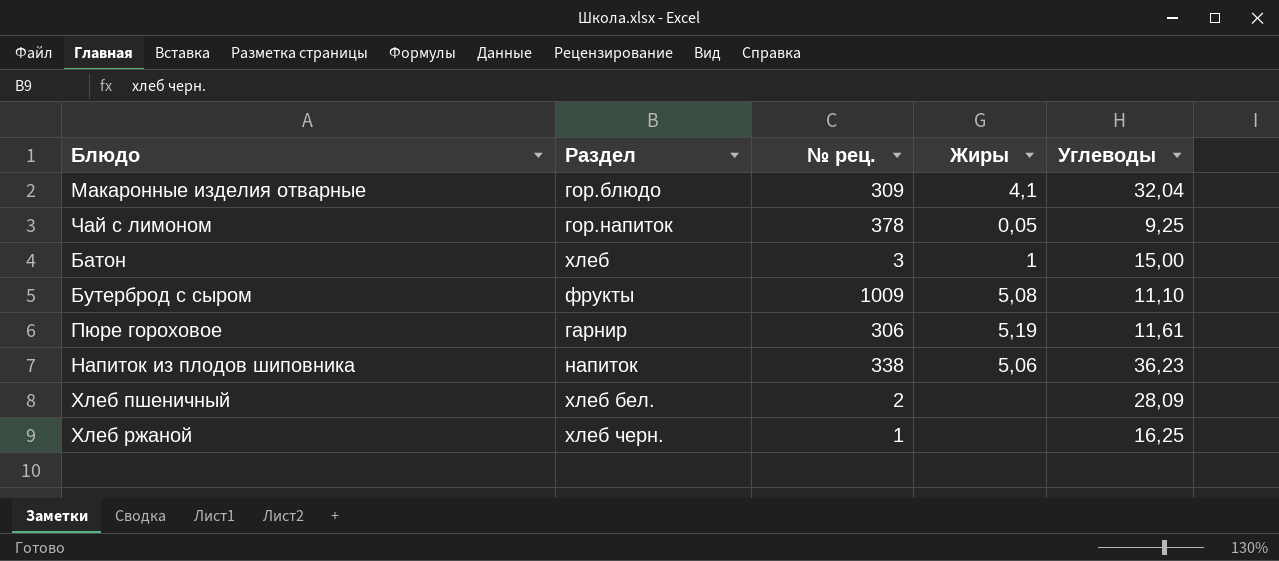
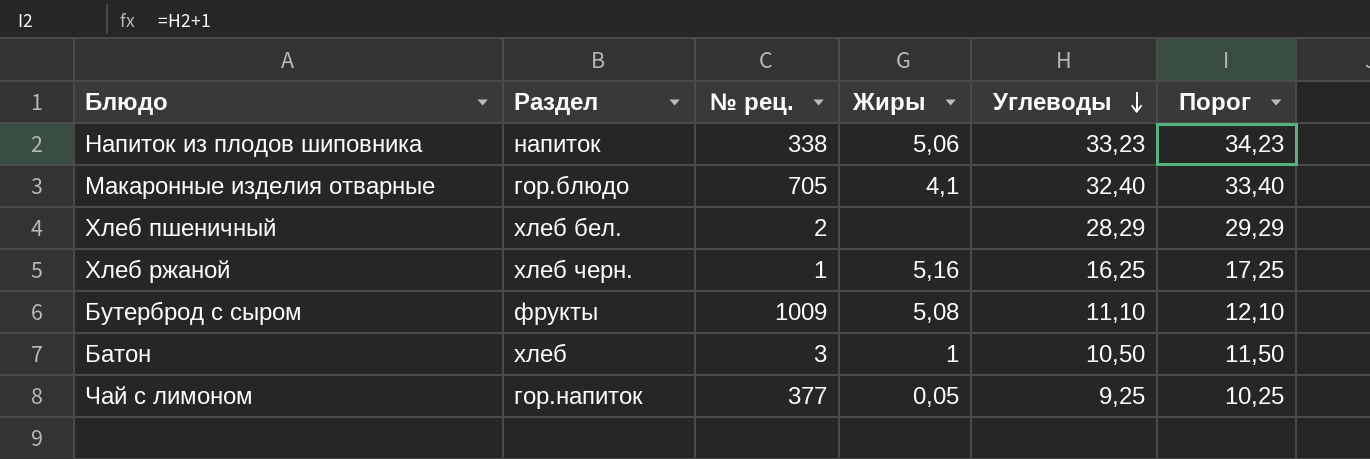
row order: none -> Углеводы descending
column Порог | formula: none -> [Углеводы] + 1
row Пюре гороховое: гарнир | 306 | 5,19 | 11,61 -> none
Напиток из плодов шиповника | Углеводы: 36,23 -> 33,23
Макаронные изделия отварные | № рец.: 309 -> 705
Макаронные изделия отварные | Углеводы: 32,04 -> 32,40
Хлеб пшеничный | Углеводы: 28,09 -> 28,29
Хлеб ржаной | Жиры: none -> 5,16
Батон | Углеводы: 15,00 -> 10,50
Чай с лимоном | № рец.: 378 -> 377

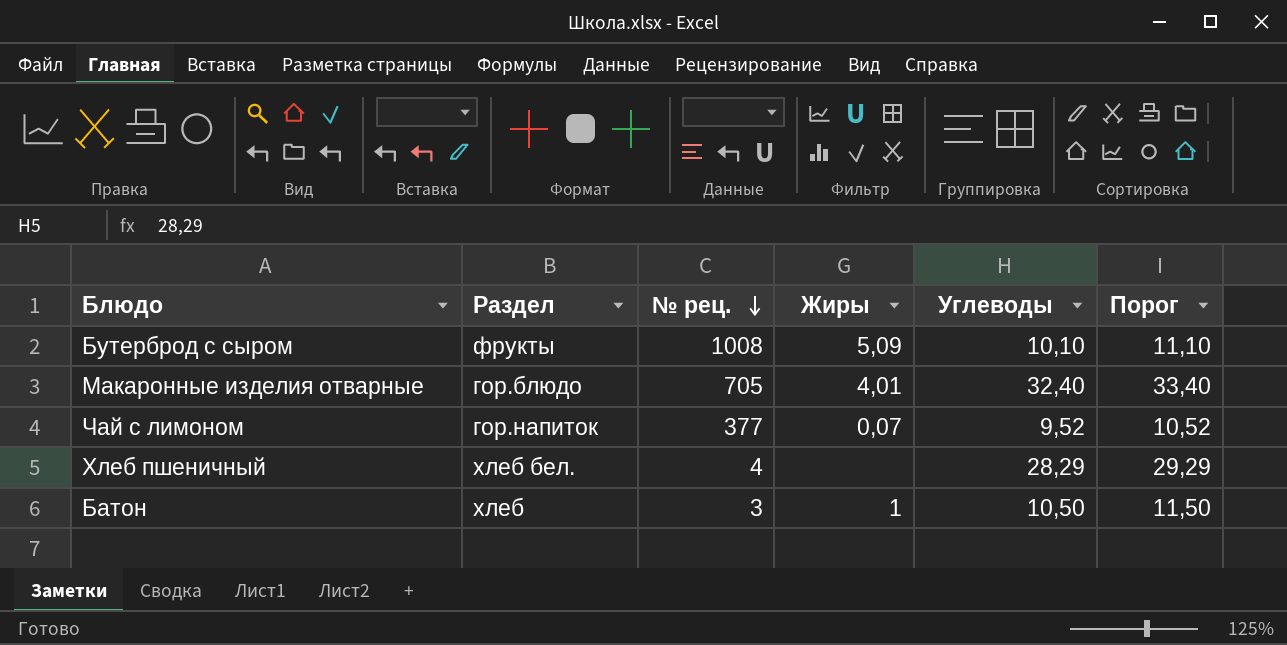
row order: Углеводы descending -> № рец. descending
row Напиток из плодов шиповника: напиток | 338 | 5,06 | 33,23 | 34,23 -> none
row Хлеб ржаной: хлеб черн. | 1 | 5,16 | 16,25 | 17,25 -> none
Бутерброд с сыром | № рец.: 1009 -> 1008
Бутерброд с сыром | Жиры: 5,08 -> 5,09
Бутерброд с сыром | Углеводы: 11,10 -> 10,10
Бутерброд с сыром | Порог: 12,10 -> 11,10
Макаронные изделия отварные | Жиры: 4,1 -> 4,01
Чай с лимоном | Жиры: 0,05 -> 0,07
Чай с лимоном | Углеводы: 9,25 -> 9,52
Чай с лимоном | Порог: 10,25 -> 10,52
Хлеб пшеничный | № рец.: 2 -> 4

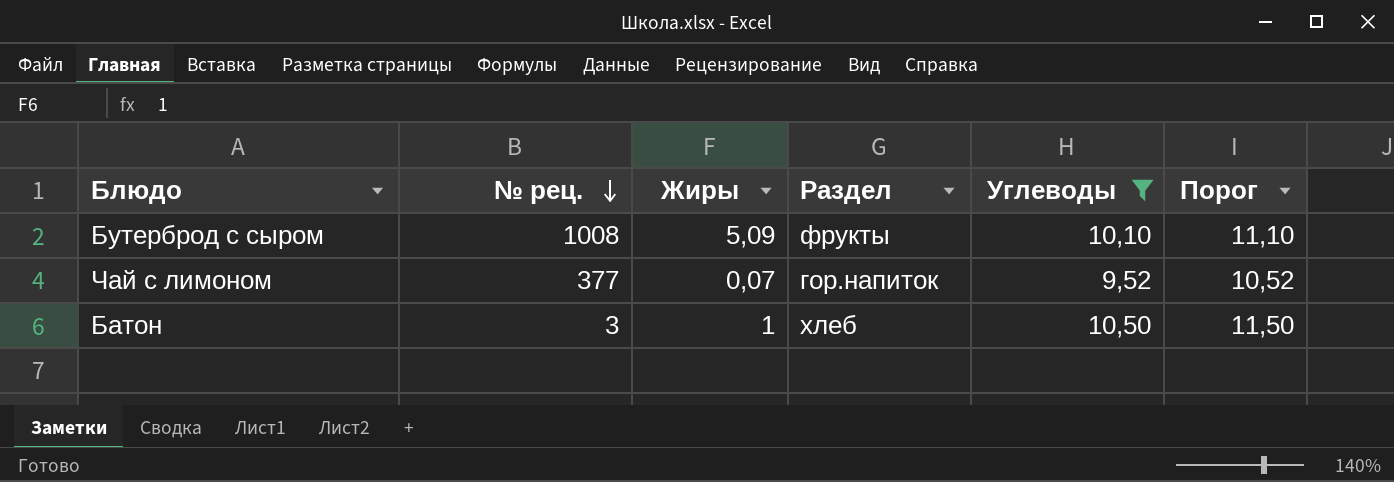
filter: none -> Углеводы <= 10,50
column Раздел | position: 2 -> 4

